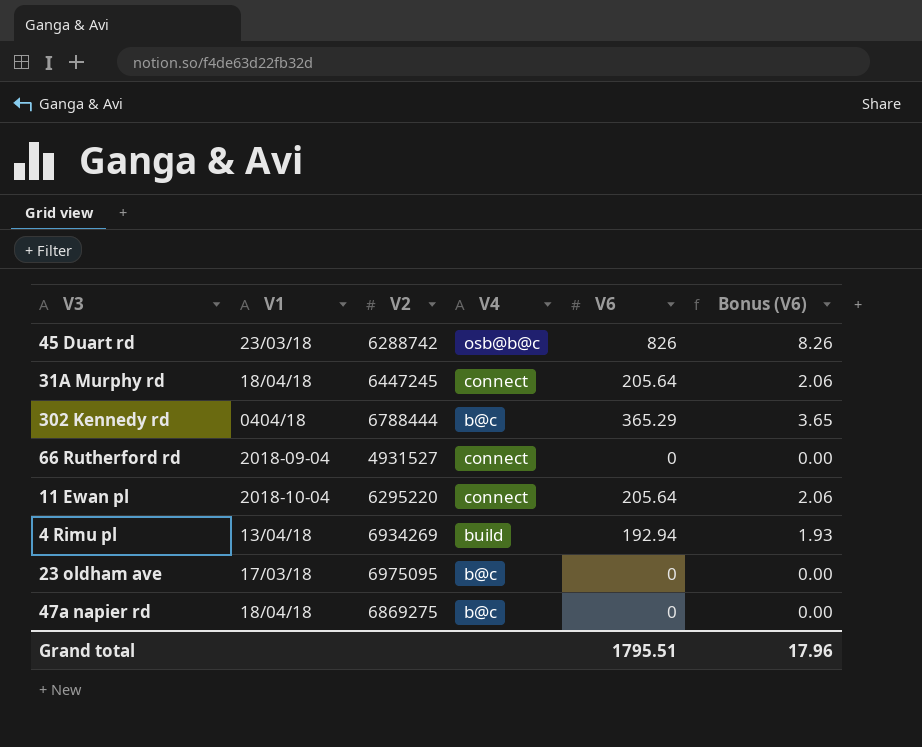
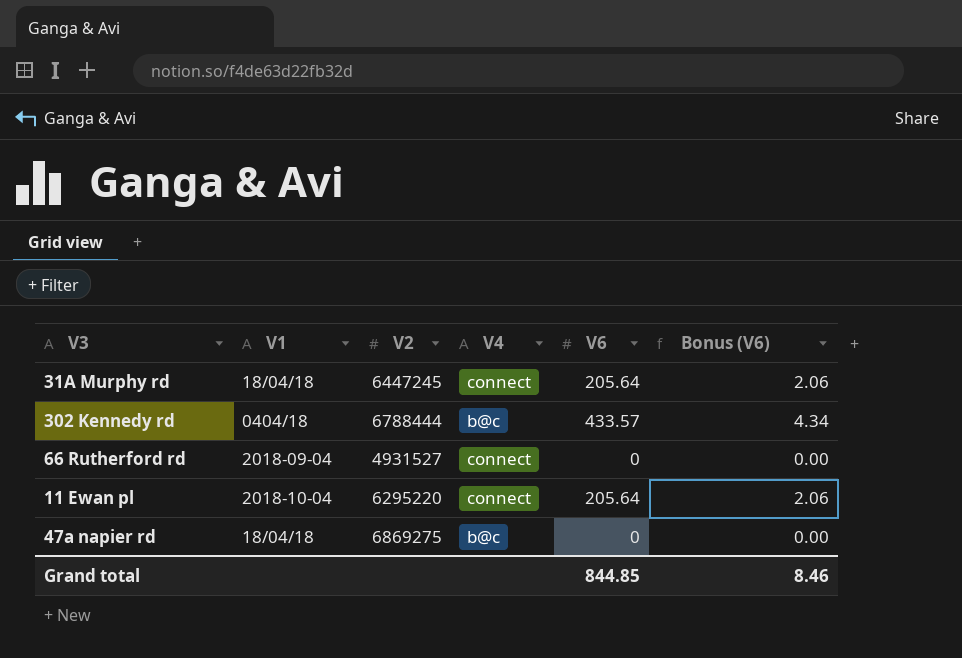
row 45 Duart rd: 23/03/18 | 6288742 | osb@b@c | 826 | 8.26 -> none
row 4 Rimu pl: 13/04/18 | 6934269 | build | 192.94 | 1.93 -> none
row 23 oldham ave: 17/03/18 | 6975095 | b@c | 0 | 0.00 -> none
302 Kennedy rd | V6: 365.29 -> 433.57
302 Kennedy rd | Bonus (V6): 3.65 -> 4.34
Grand total | V6: 1795.51 -> 844.85
Grand total | Bonus (V6): 17.96 -> 8.46

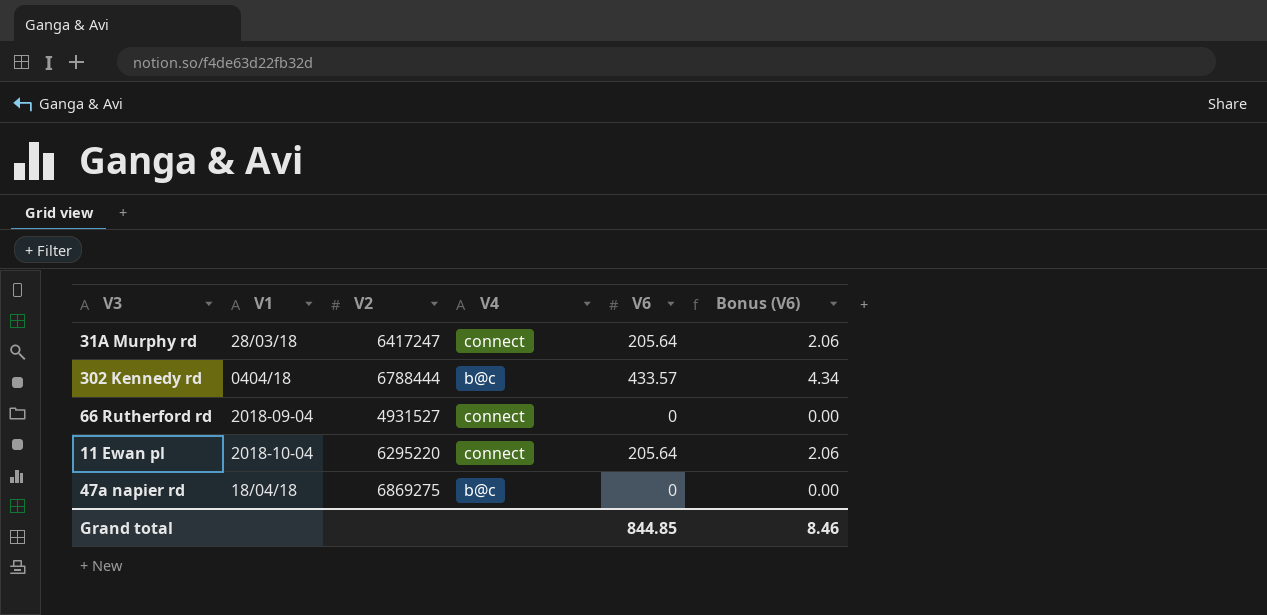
31A Murphy rd | V1: 18/04/18 -> 28/03/18
31A Murphy rd | V2: 6447245 -> 6417247

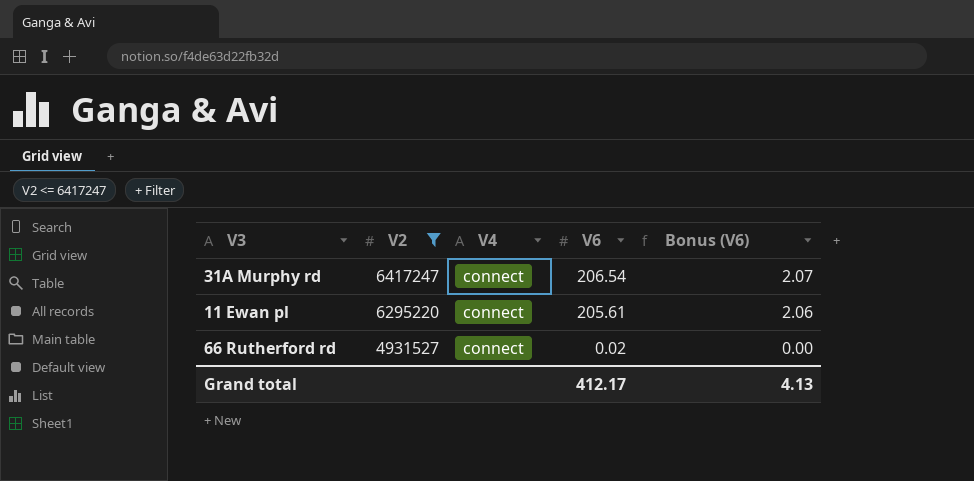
filter: none -> V2 <= 6417247
row order: none -> V2 descending
column V1 | position: 2 -> none
31A Murphy rd | V6: 205.64 -> 206.54
31A Murphy rd | Bonus (V6): 2.06 -> 2.07
11 Ewan pl | V6: 205.64 -> 205.61
66 Rutherford rd | V6: 0 -> 0.02
Grand total | V6: 844.85 -> 412.17
Grand total | Bonus (V6): 8.46 -> 4.13

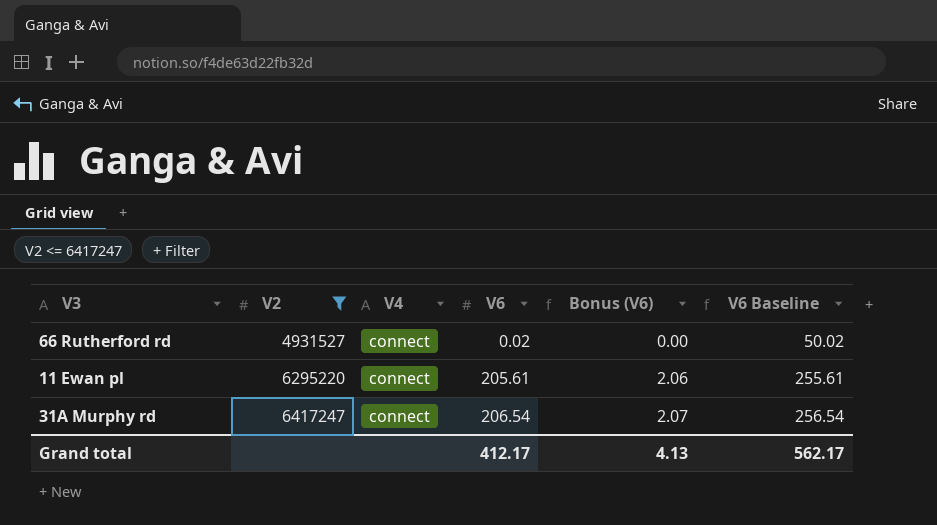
row order: V2 descending -> V2 ascending
column V6 Baseline | formula: none -> [V6] + 50

